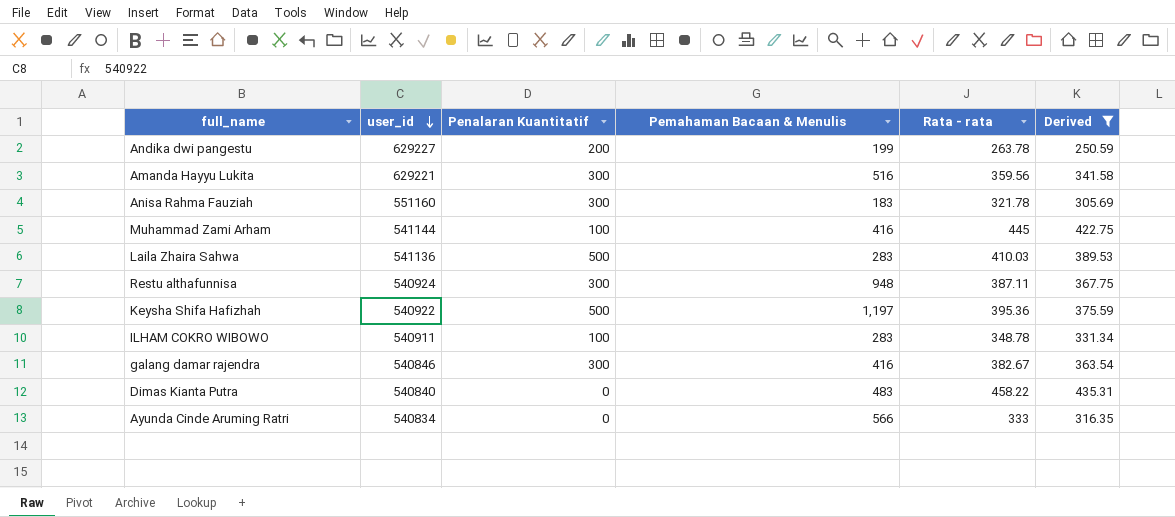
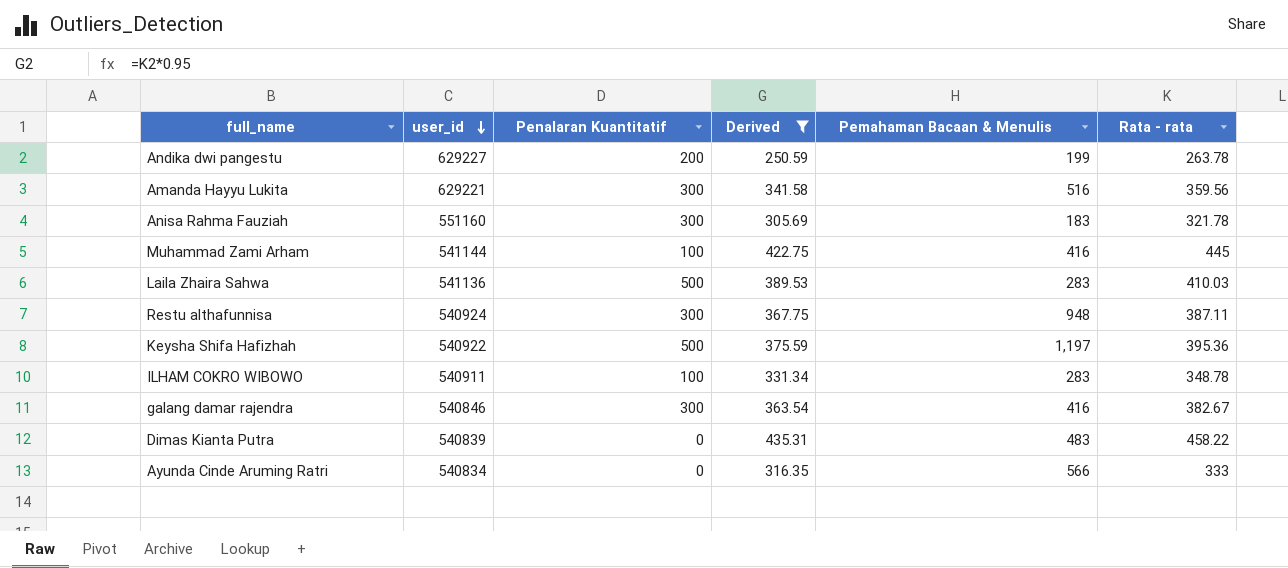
column Derived | position: 6 -> 4
Dimas Kianta Putra | user_id: 540840 -> 540839

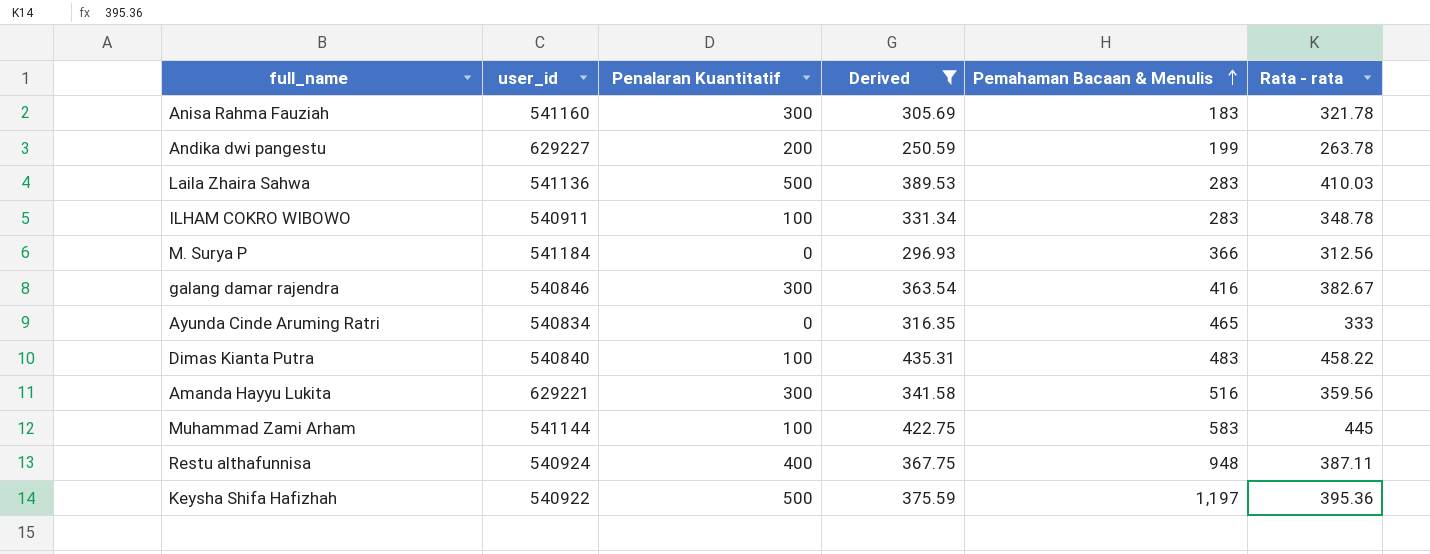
row order: user_id descending -> Pemahaman Bacaan & Menulis ascending
Anisa Rahma Fauziah | user_id: 551160 -> 541160
row M. Surya P: none -> 541184 | 0 | 296.93 | 366 | 312.56
Ayunda Cinde Aruming Ratri | Pemahaman Bacaan & Menulis: 566 -> 465
Dimas Kianta Putra | user_id: 540839 -> 540840
Dimas Kianta Putra | Penalaran Kuantitatif: 0 -> 100
Muhammad Zami Arham | Pemahaman Bacaan & Menulis: 416 -> 583
Restu althafunnisa | Penalaran Kuantitatif: 300 -> 400

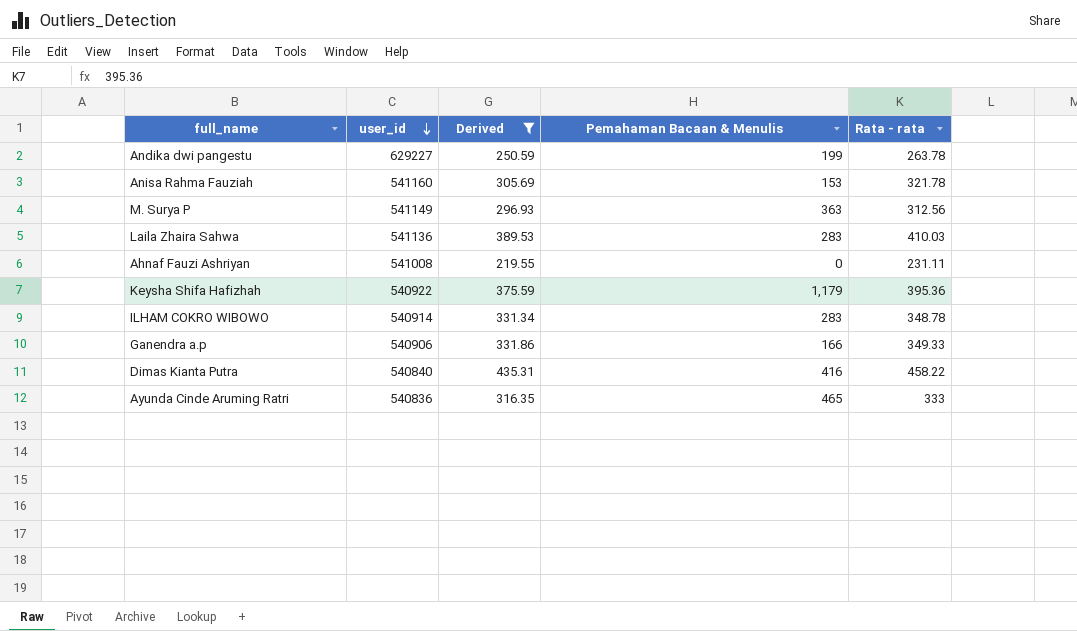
row order: Pemahaman Bacaan & Menulis ascending -> user_id descending
column Penalaran Kuantitatif | position: 3 -> none
row galang damar rajendra: 540846 | 300 | 363.54 | 416 | 382.67 -> none
row Amanda Hayyu Lukita: 629221 | 300 | 341.58 | 516 | 359.56 -> none
row Muhammad Zami Arham: 541144 | 100 | 422.75 | 583 | 445 -> none
row Restu althafunnisa: 540924 | 400 | 367.75 | 948 | 387.11 -> none
Anisa Rahma Fauziah | Pemahaman Bacaan & Menulis: 183 -> 153
M. Surya P | user_id: 541184 -> 541149
M. Surya P | Pemahaman Bacaan & Menulis: 366 -> 363
row Ahnaf Fauzi Ashriyan: none -> 541008 | 219.55 | 0 | 231.11
Keysha Shifa Hafizhah | Pemahaman Bacaan & Menulis: 1,197 -> 1,179
ILHAM COKRO WIBOWO | user_id: 540911 -> 540914
row Ganendra a.p: none -> 540906 | 331.86 | 166 | 349.33
Dimas Kianta Putra | Pemahaman Bacaan & Menulis: 483 -> 416
Ayunda Cinde Aruming Ratri | user_id: 540834 -> 540836

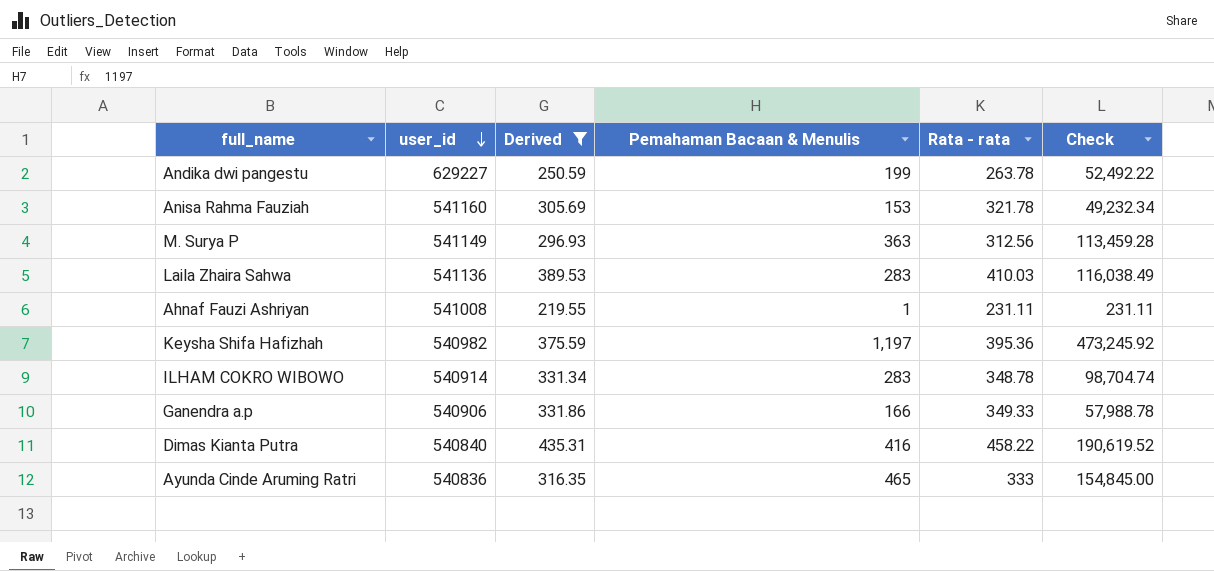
column Check | formula: none -> [Pemahaman Bacaan & Menulis] * [Rata - rata]
Ahnaf Fauzi Ashriyan | Pemahaman Bacaan & Menulis: 0 -> 1
Keysha Shifa Hafizhah | user_id: 540922 -> 540982
Keysha Shifa Hafizhah | Pemahaman Bacaan & Menulis: 1,179 -> 1,197

